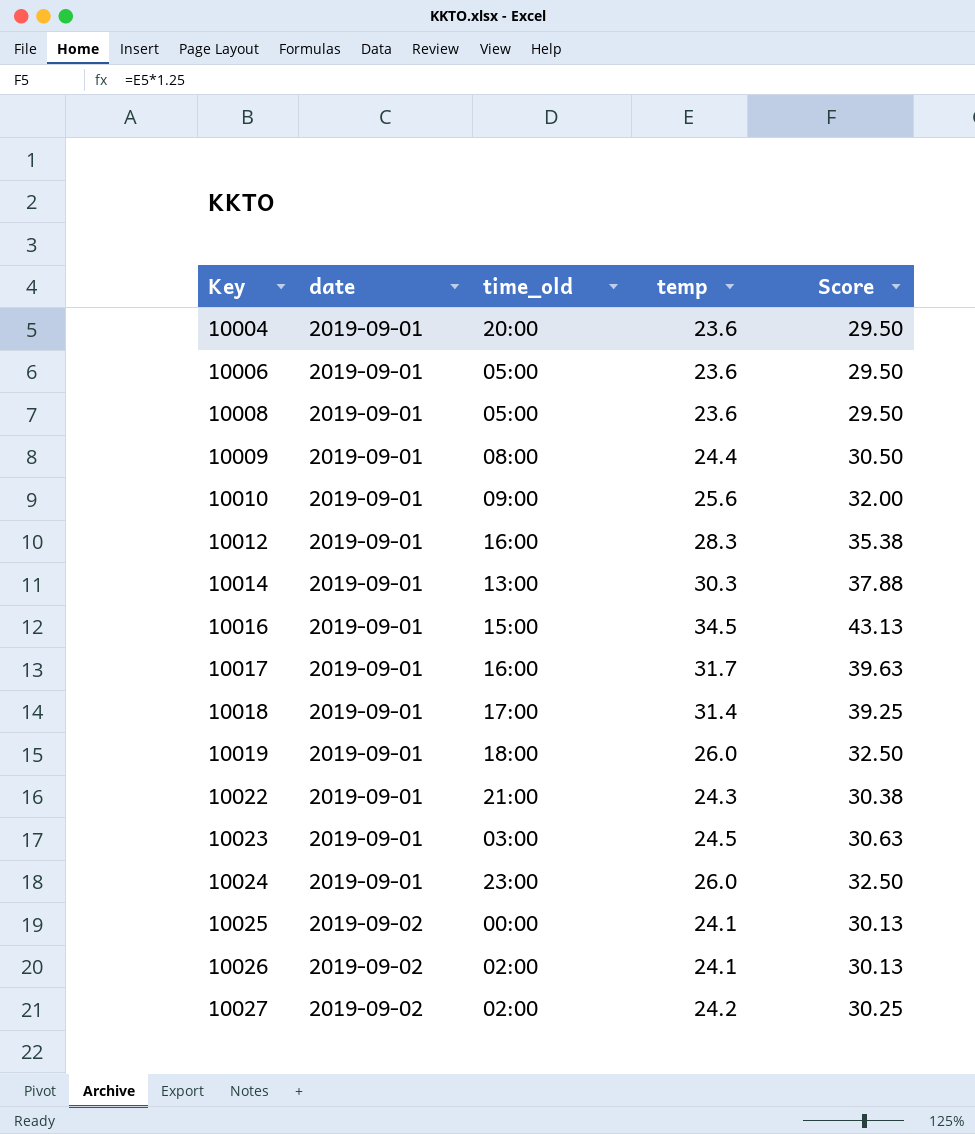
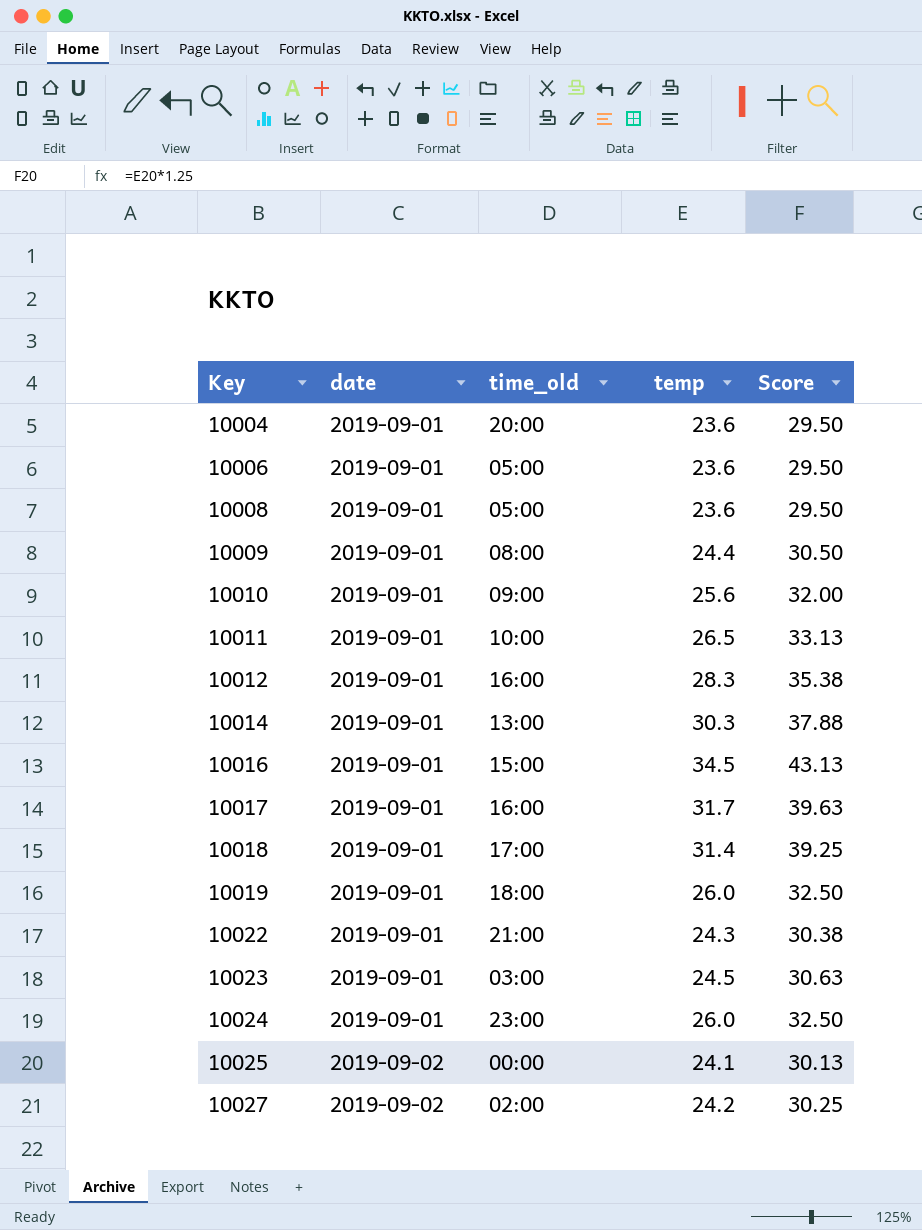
row 10026: 2019-09-02 | 02:00 | 24.1 | 30.13 -> none
row 10011: none -> 2019-09-01 | 10:00 | 26.5 | 33.13

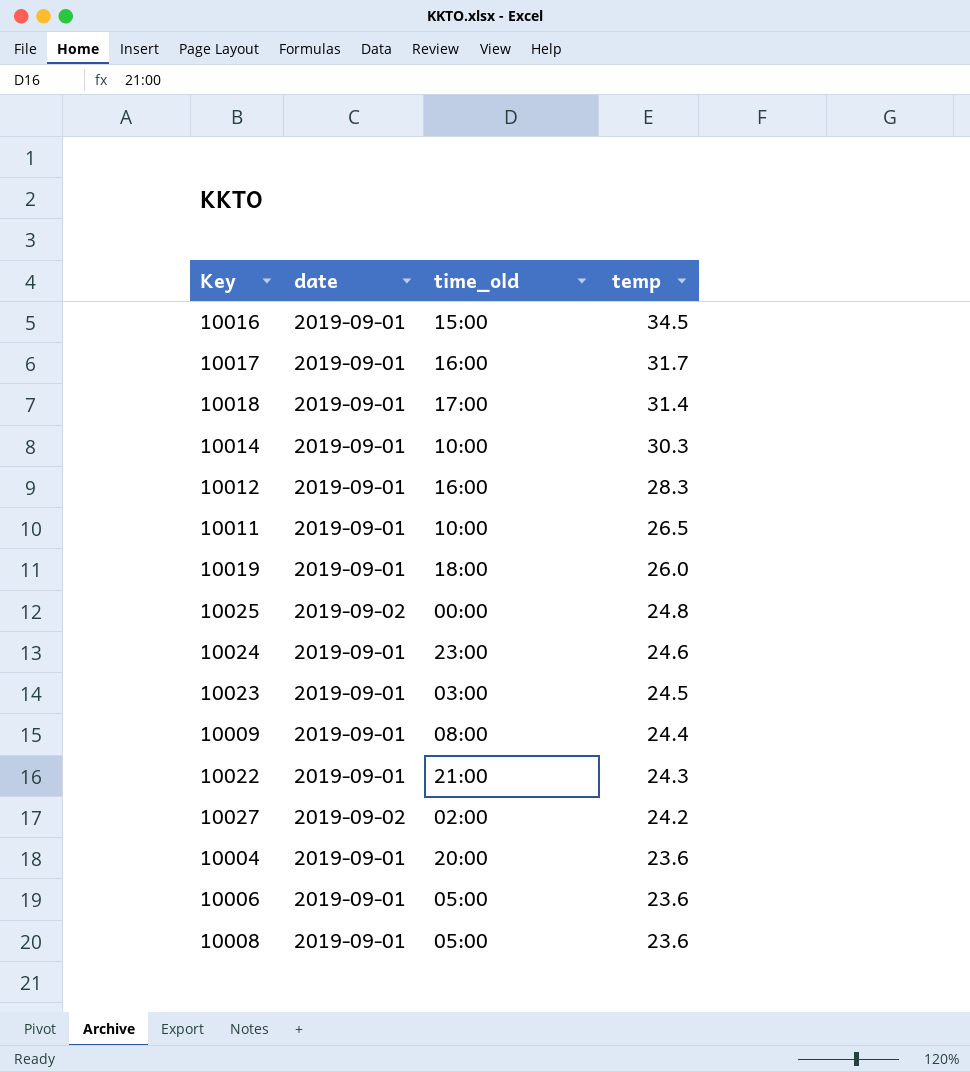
row order: Key ascending -> temp descending
column Score | formula: [temp] * 1.25 -> none
row 10010: 2019-09-01 | 09:00 | 25.6 | 32.00 -> none
10014 | time_old: 13:00 -> 10:00
10025 | temp: 24.1 -> 24.8
10024 | temp: 26.0 -> 24.6

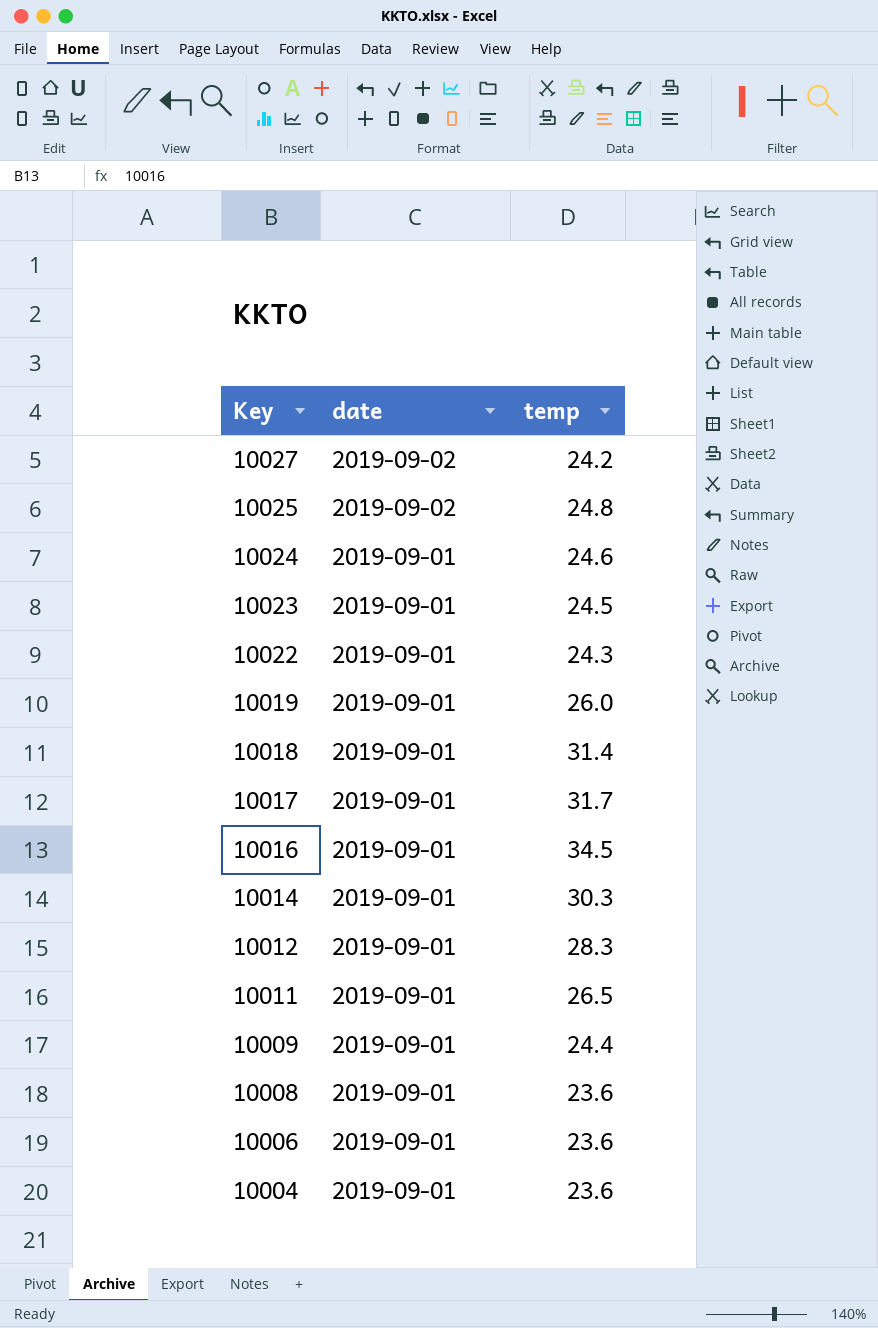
row order: temp descending -> Key descending
column time_old | position: 3 -> none

